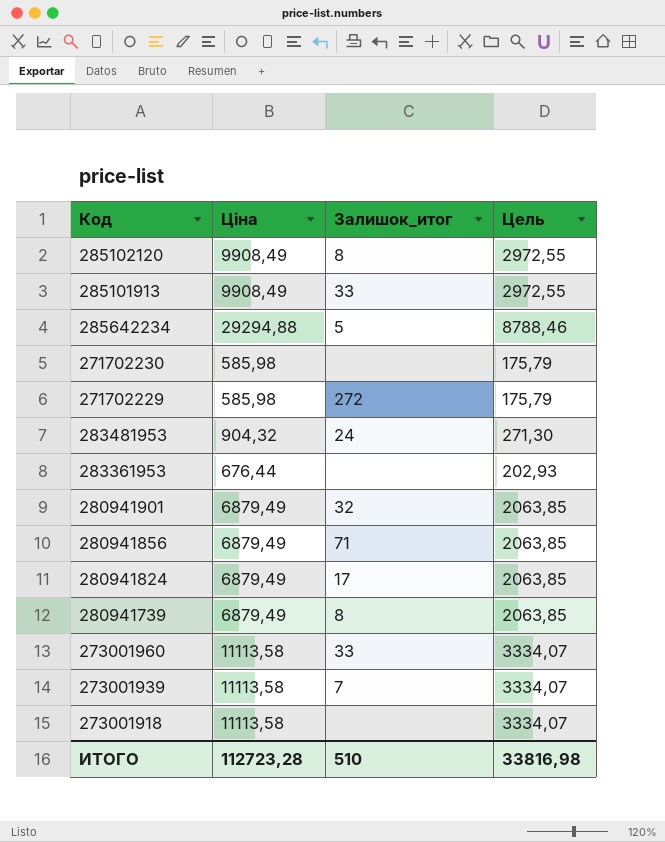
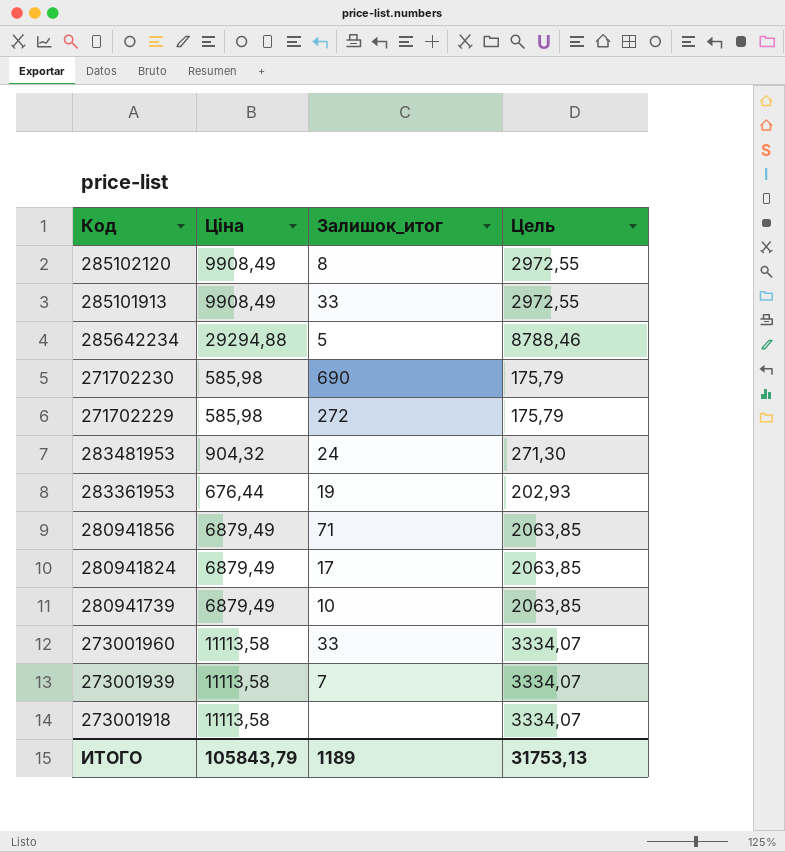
row 280941901: 6879,49 | 32 | 2063,85 -> none
271702230 | Залишок_итог: none -> 690
283361953 | Залишок_итог: none -> 19
280941739 | Залишок_итог: 8 -> 10
ИТОГО | Ціна: 112723,28 -> 105843,79
ИТОГО | Залишок_итог: 510 -> 1189
ИТОГО | Цель: 33816,98 -> 31753,13

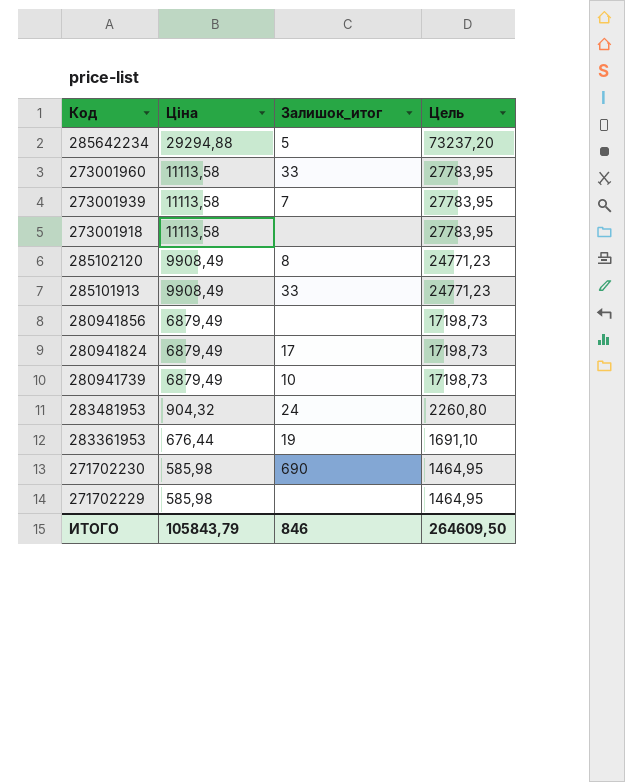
row order: none -> Ціна descending
column Цель | formula: [Ціна] * 0,3 -> [Ціна] * 2,5
280941856 | Залишок_итог: 71 -> none
271702229 | Залишок_итог: 272 -> none
ИТОГО | Залишок_итог: 1189 -> 846
ИТОГО | Цель: 31753,13 -> 264609,50

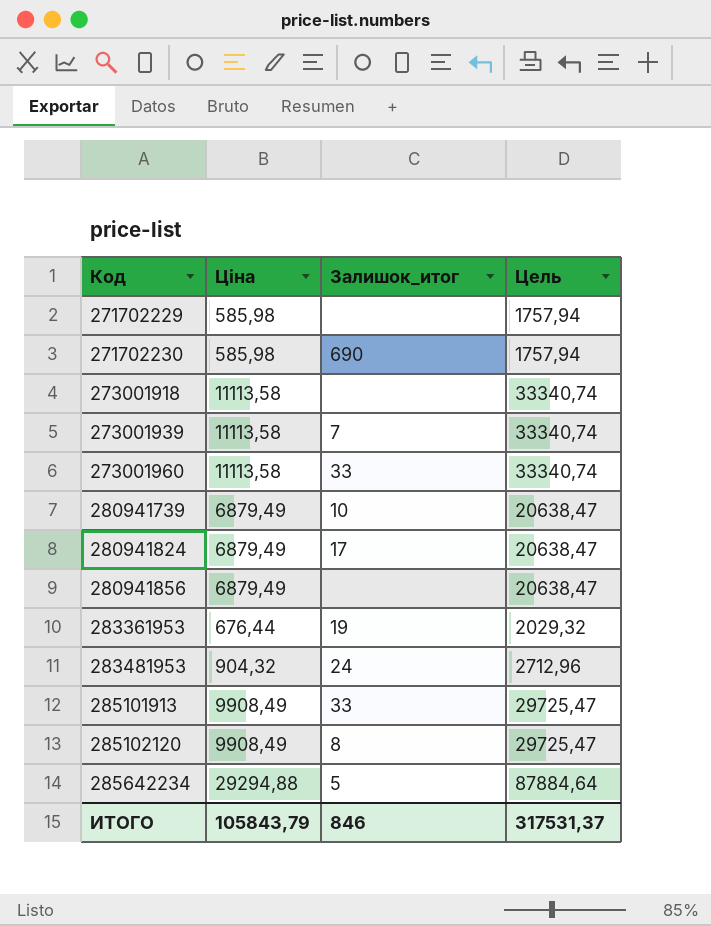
row order: Ціна descending -> Код ascending
column Цель | formula: [Ціна] * 2,5 -> [Ціна] * 3
ИТОГО | Цель: 264609,50 -> 317531,37

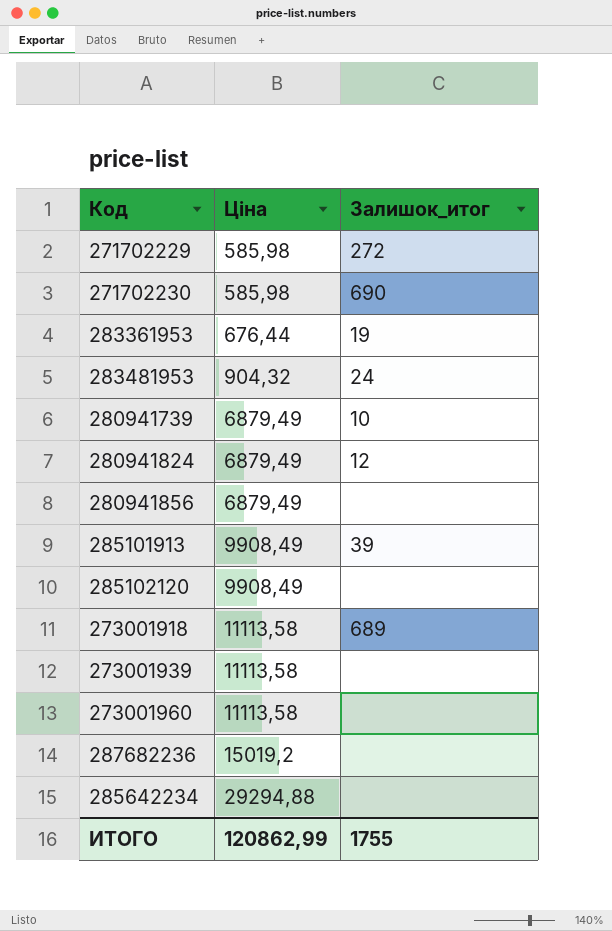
row order: Код ascending -> Ціна ascending
column Цель | formula: [Ціна] * 3 -> none
271702229 | Залишок_итог: none -> 272
280941824 | Залишок_итог: 17 -> 12
285101913 | Залишок_итог: 33 -> 39
285102120 | Залишок_итог: 8 -> none
273001918 | Залишок_итог: none -> 689
273001939 | Залишок_итог: 7 -> none
273001960 | Залишок_итог: 33 -> none
row 287682236: none -> 15019,2 | none
285642234 | Залишок_итог: 5 -> none
ИТОГО | Ціна: 105843,79 -> 120862,99
ИТОГО | Залишок_итог: 846 -> 1755

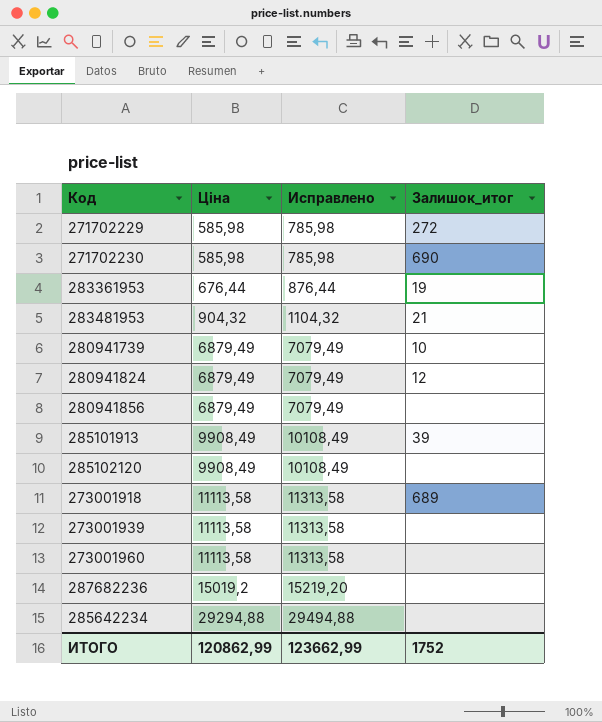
column Исправлено | formula: none -> [Ціна] + 200
283481953 | Залишок_итог: 24 -> 21
ИТОГО | Залишок_итог: 1755 -> 1752

